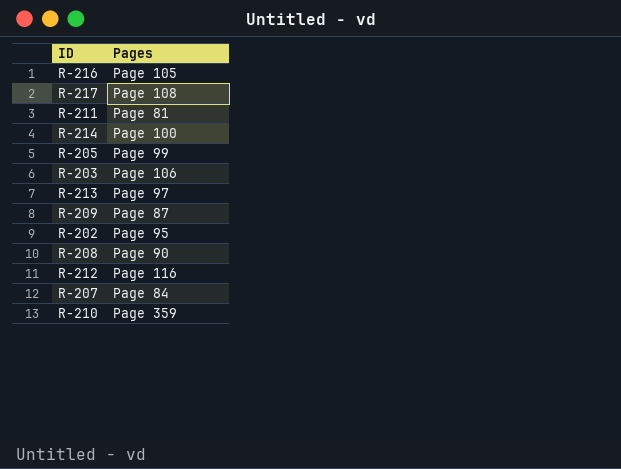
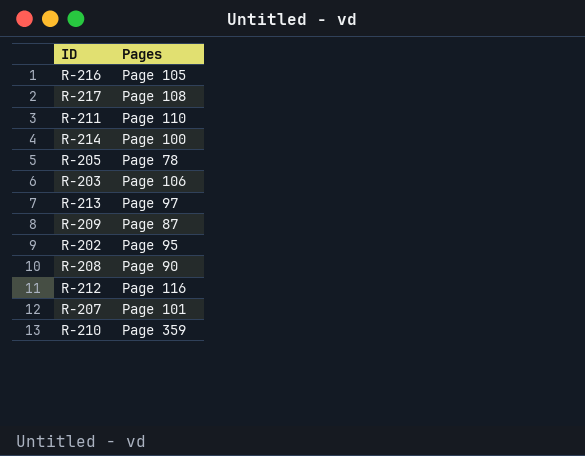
R-211 | Pages: Page 81 -> Page 110
R-205 | Pages: Page 99 -> Page 78
R-207 | Pages: Page 84 -> Page 101

